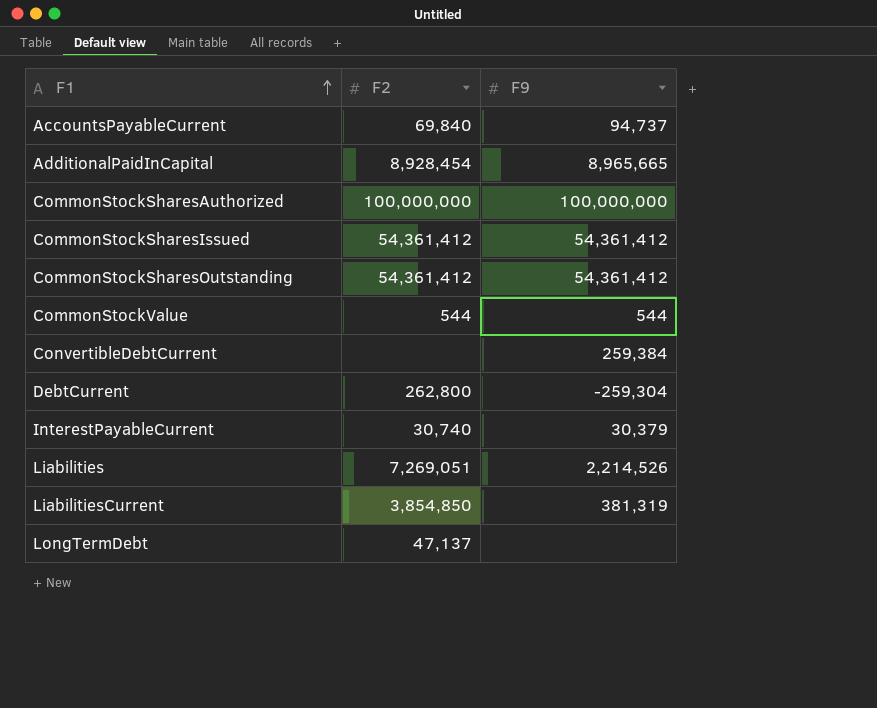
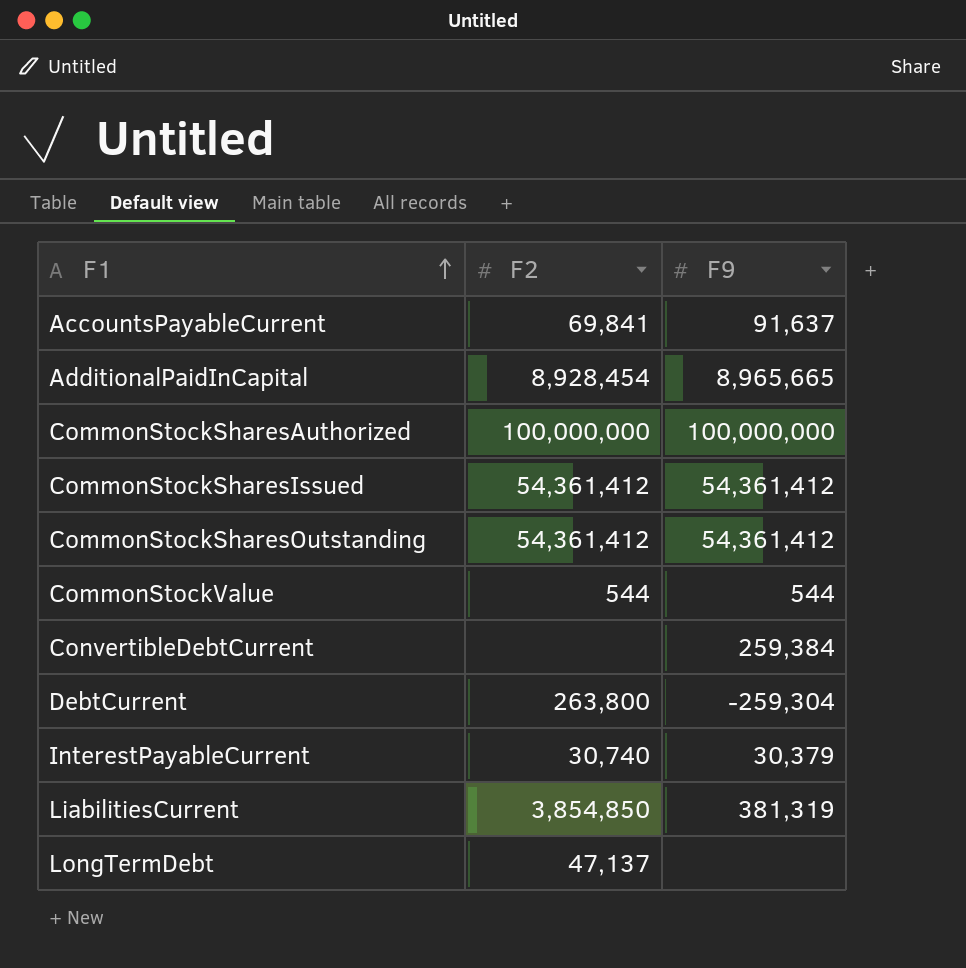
row Liabilities: 7,269,051 | 2,214,526 -> none
AccountsPayableCurrent | F2: 69,840 -> 69,841
AccountsPayableCurrent | F9: 94,737 -> 91,637
DebtCurrent | F2: 262,800 -> 263,800

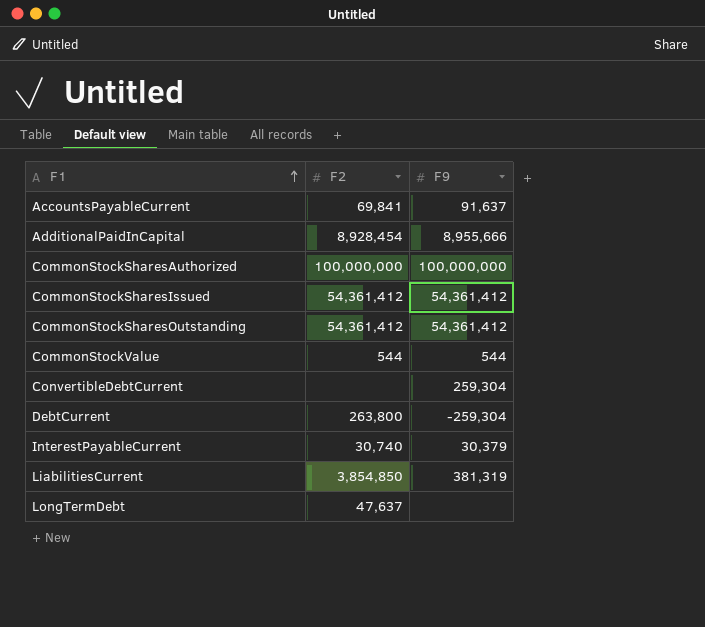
AdditionalPaidInCapital | F9: 8,965,665 -> 8,955,666
ConvertibleDebtCurrent | F9: 259,384 -> 259,304
LongTermDebt | F2: 47,137 -> 47,637

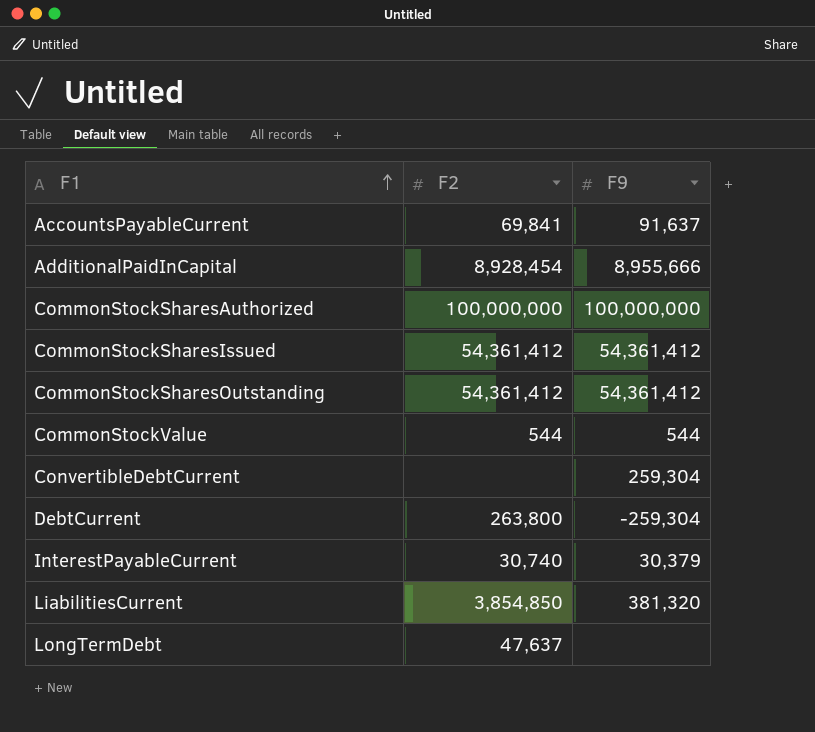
LiabilitiesCurrent | F9: 381,319 -> 381,320

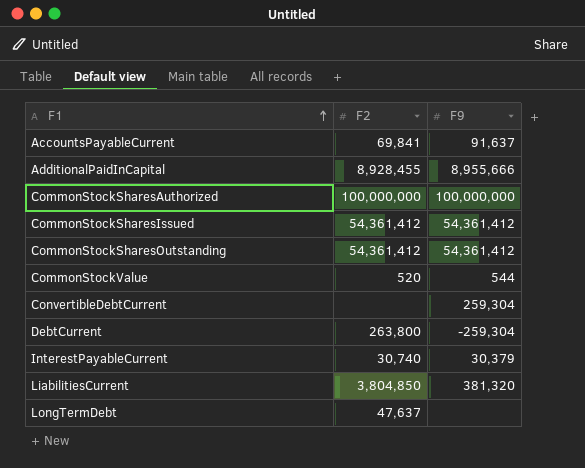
AdditionalPaidInCapital | F2: 8,928,454 -> 8,928,455
CommonStockValue | F2: 544 -> 520
LiabilitiesCurrent | F2: 3,854,850 -> 3,804,850

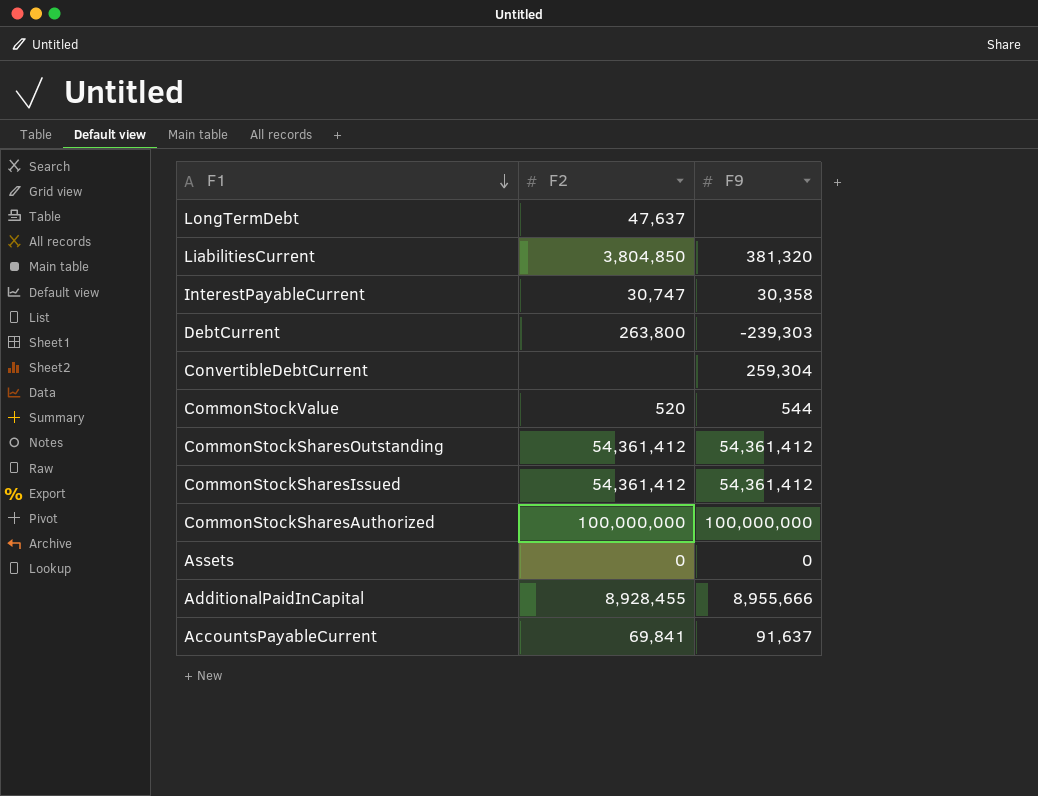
row order: F1 ascending -> F1 descending
InterestPayableCurrent | F2: 30,740 -> 30,747
InterestPayableCurrent | F9: 30,379 -> 30,358
DebtCurrent | F9: -259,304 -> -239,303
row Assets: none -> 0 | 0

